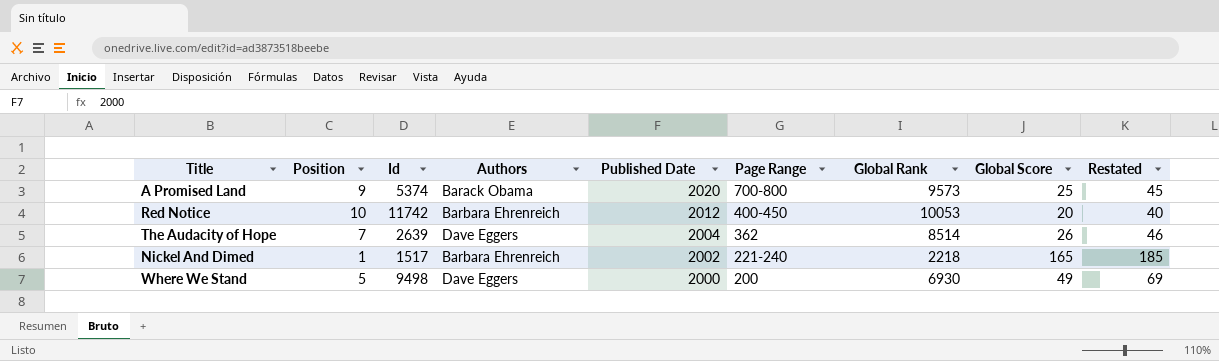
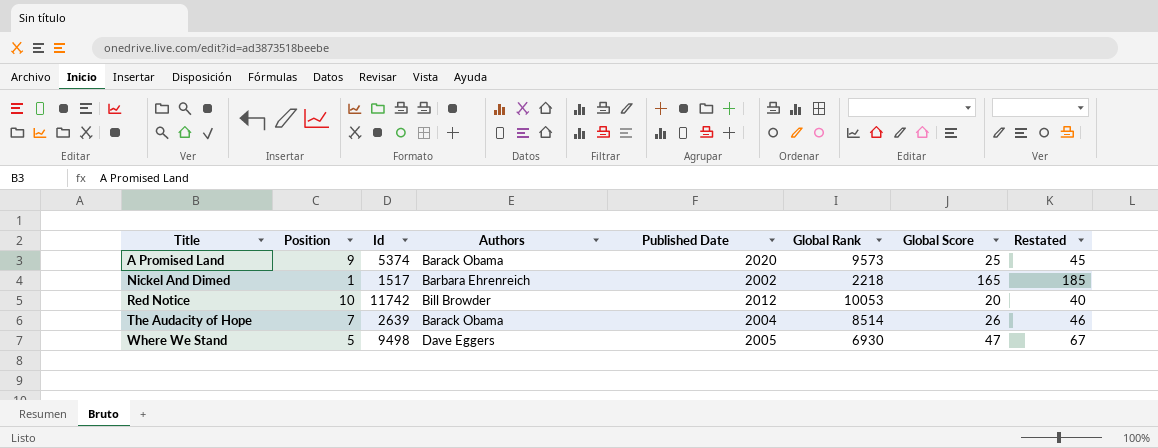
row order: Published Date descending -> Title ascending
column Page Range | position: 6 -> none
Red Notice | Authors: Barbara Ehrenreich -> Bill Browder
The Audacity of Hope | Authors: Dave Eggers -> Barack Obama
Where We Stand | Published Date: 2000 -> 2005
Where We Stand | Global Score: 49 -> 47
Where We Stand | Restated: 69 -> 67

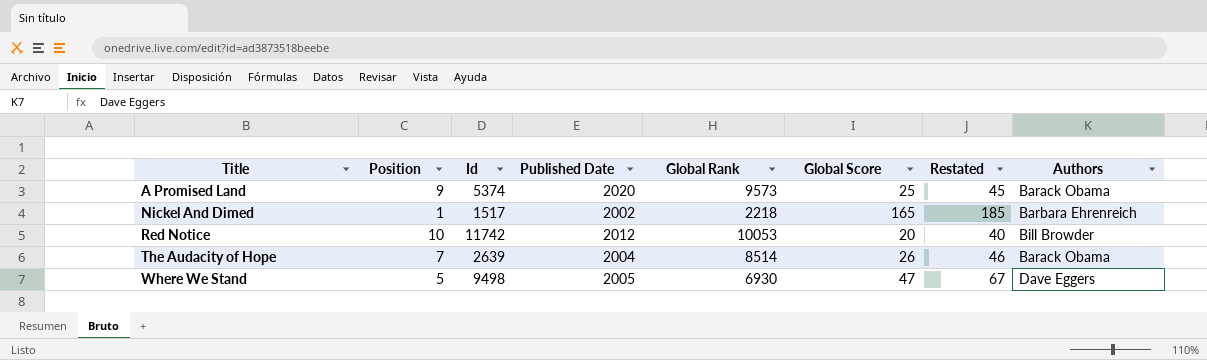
column Authors | position: 4 -> 8

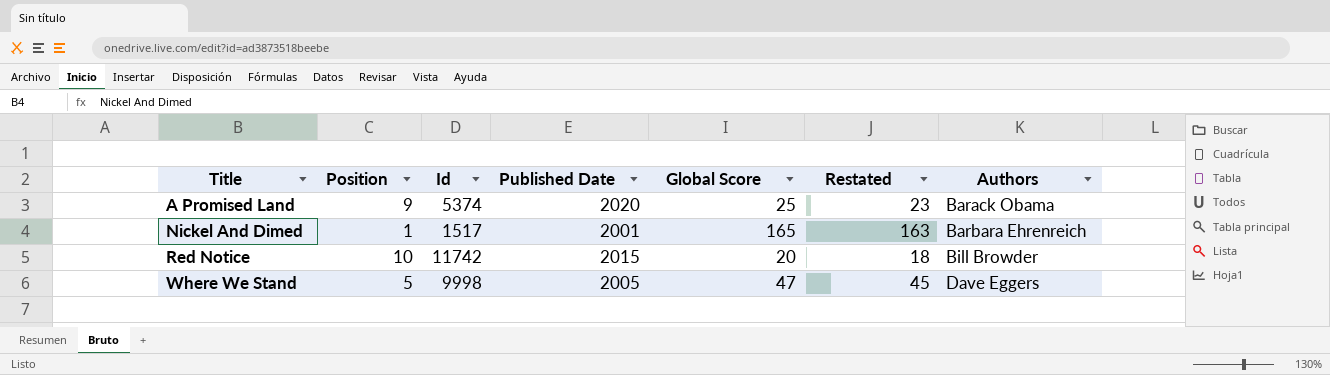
column Global Rank | position: 5 -> none
column Restated | formula: [Global Score] + 20 -> [Global Score] - 2
row The Audacity of Hope: 7 | 2639 | 2004 | 8514 | 26 | 46 | Barack Obama -> none
Nickel And Dimed | Published Date: 2002 -> 2001
Red Notice | Published Date: 2012 -> 2015
Where We Stand | Id: 9498 -> 9998

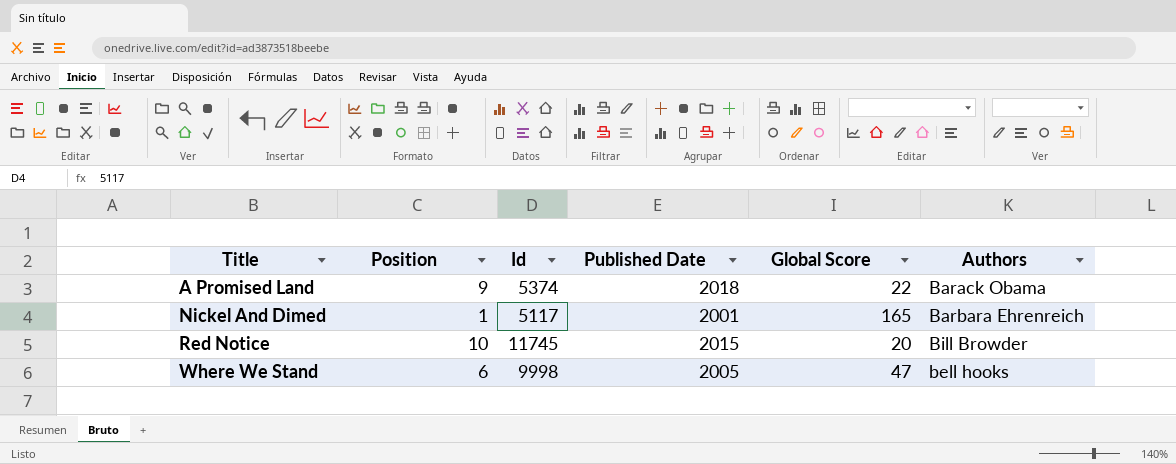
column Restated | formula: [Global Score] - 2 -> none
A Promised Land | Published Date: 2020 -> 2018
A Promised Land | Global Score: 25 -> 22
Nickel And Dimed | Id: 1517 -> 5117
Red Notice | Id: 11742 -> 11745
Where We Stand | Position: 5 -> 6
Where We Stand | Authors: Dave Eggers -> bell hooks

